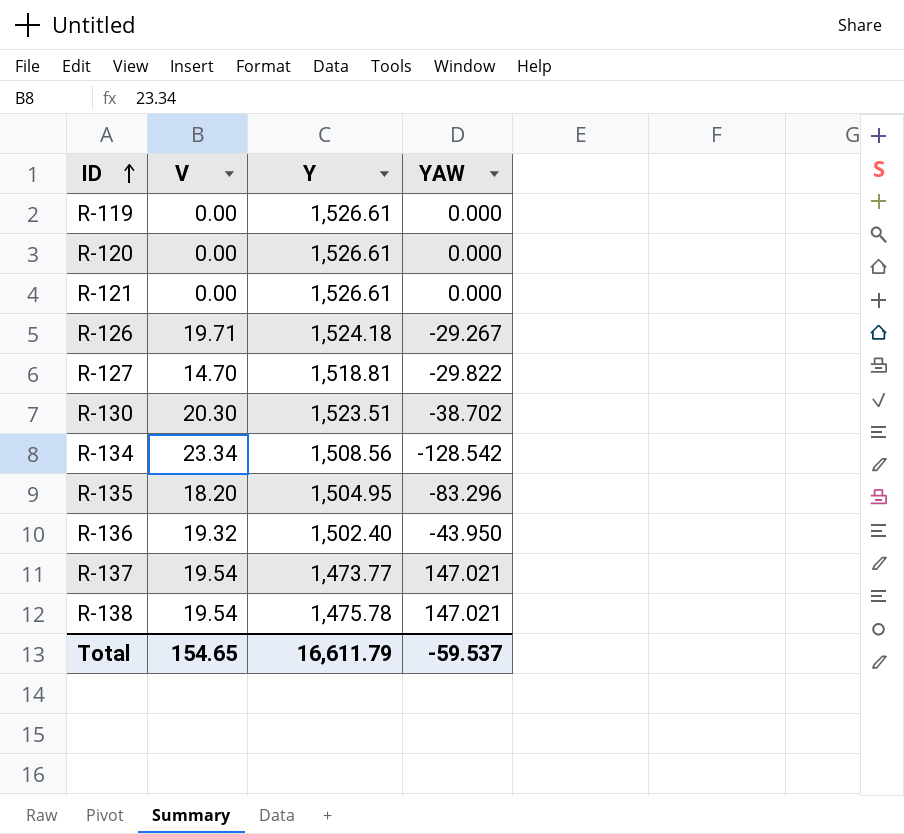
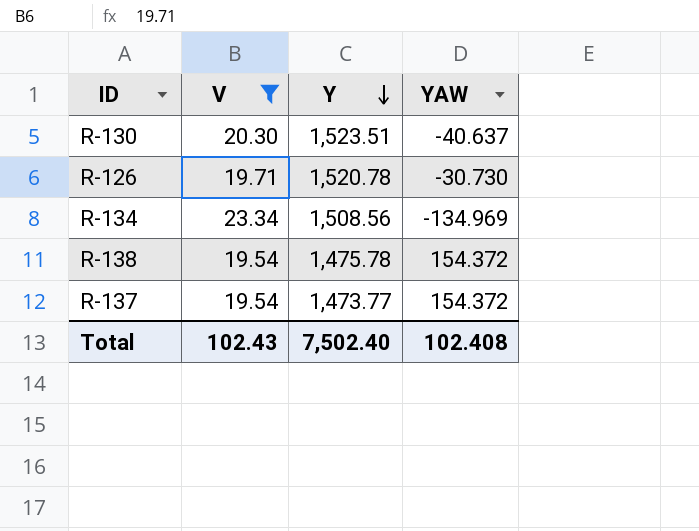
filter: none -> V >= 19.54
row order: ID ascending -> Y descending
R-130 | YAW: -38.702 -> -40.637
R-126 | Y: 1,524.18 -> 1,520.78
R-126 | YAW: -29.267 -> -30.730
R-134 | YAW: -128.542 -> -134.969
R-138 | YAW: 147.021 -> 154.372
R-137 | YAW: 147.021 -> 154.372
Total | V: 154.65 -> 102.43
Total | Y: 16,611.79 -> 7,502.40
Total | YAW: -59.537 -> 102.408

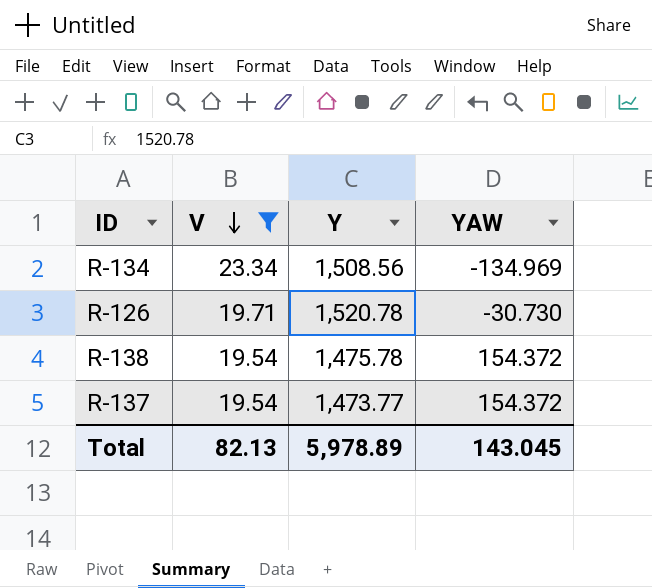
row order: Y descending -> V descending
row R-130: 20.30 | 1,523.51 | -40.637 -> none
Total | V: 102.43 -> 82.13
Total | Y: 7,502.40 -> 5,978.89
Total | YAW: 102.408 -> 143.045

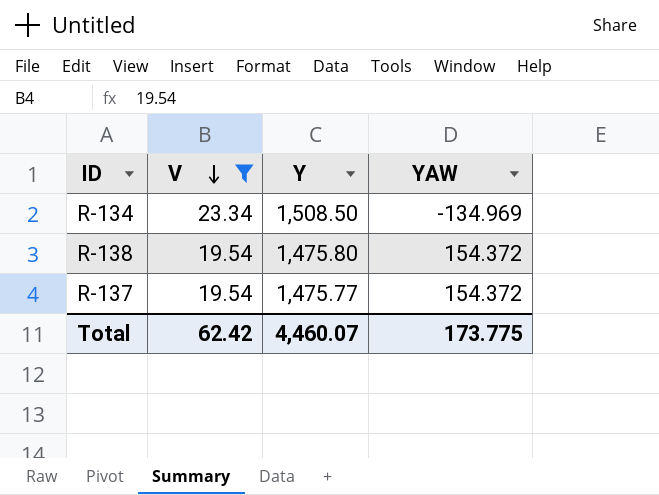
row R-126: 19.71 | 1,520.78 | -30.730 -> none
R-134 | Y: 1,508.56 -> 1,508.50
R-138 | Y: 1,475.78 -> 1,475.80
R-137 | Y: 1,473.77 -> 1,475.77
Total | V: 82.13 -> 62.42
Total | Y: 5,978.89 -> 4,460.07
Total | YAW: 143.045 -> 173.775

